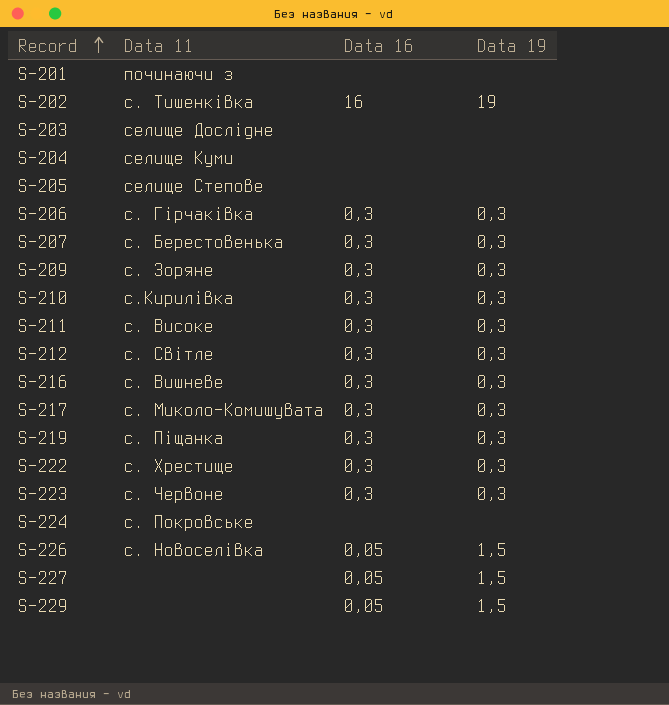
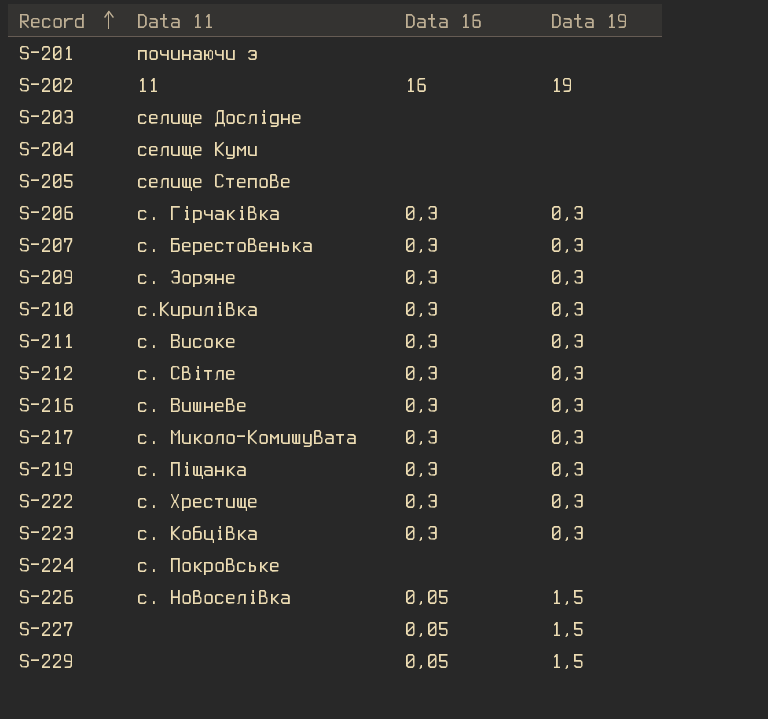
S-202 | Data 11: с. Тишенківка -> 11
S-223 | Data 11: с. Червоне -> с. Кобцівка

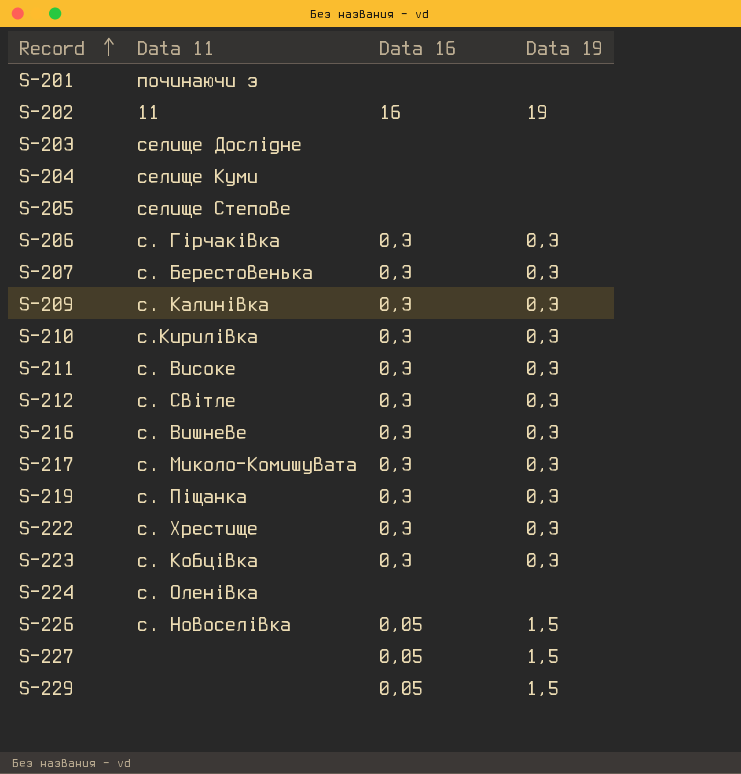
S-209 | Data 11: с. Зоряне -> с. Калинівка
S-224 | Data 11: с. Покровське -> с. Оленівка

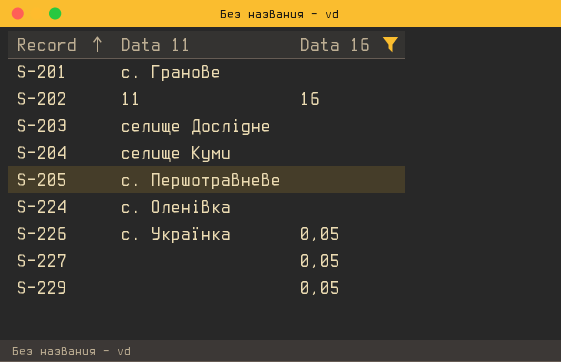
filter: none -> Data 16 != 0,3
column Data 19 | position: 4 -> none
S-201 | Data 11: починаючи з -> с. Гранове
S-205 | Data 11: селище Степове -> с. Першотравневе
S-226 | Data 11: с. Новоселівка -> с. Українка

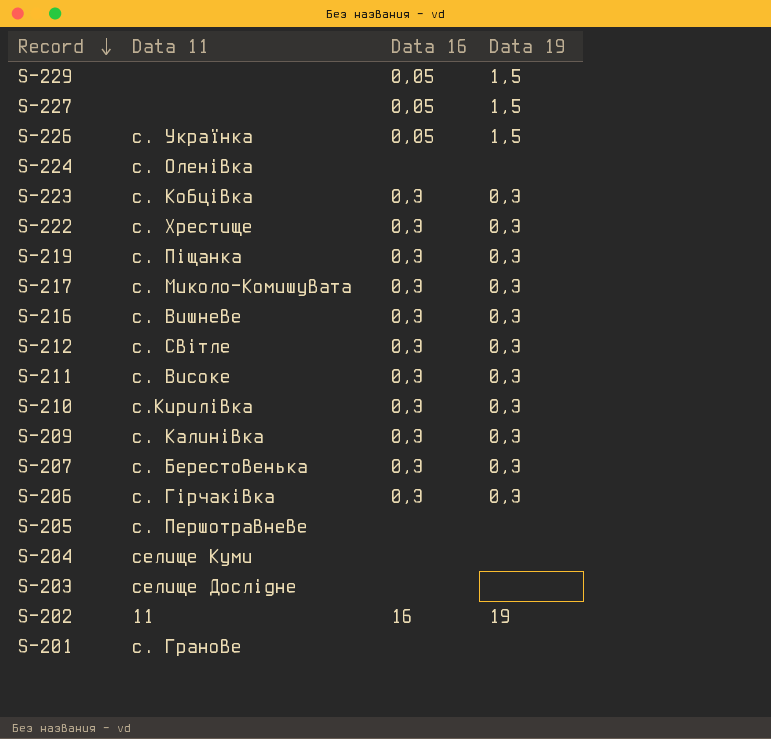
filter: Data 16 != 0,3 -> none
row order: Record ascending -> Record descending
column Data 19 | position: none -> 4

